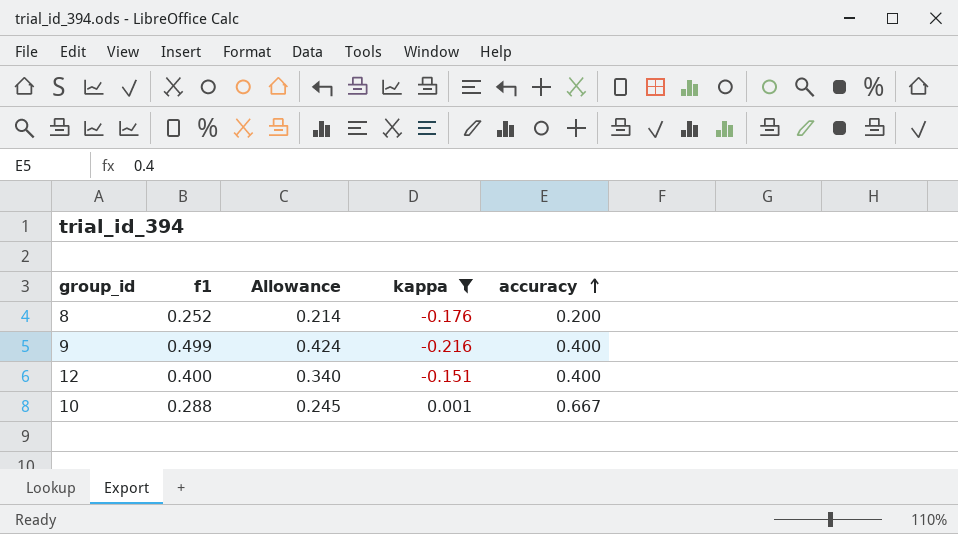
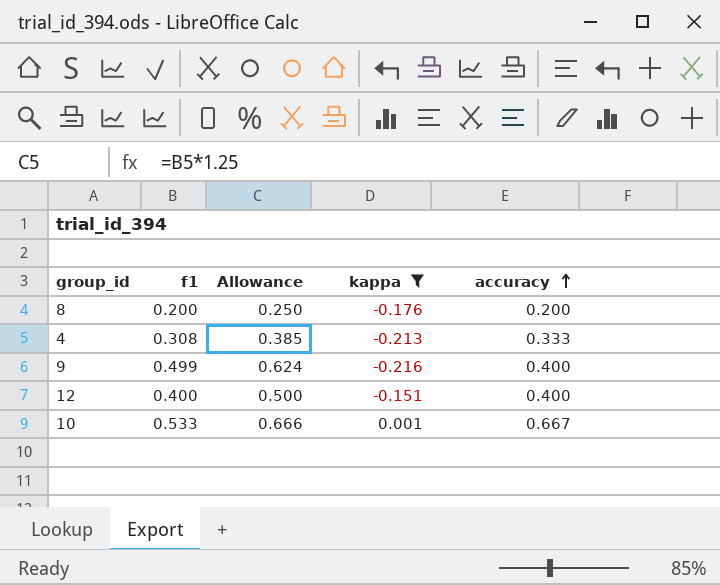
column Allowance | formula: [f1] * 0.85 -> [f1] * 1.25
8 | f1: 0.252 -> 0.200
row 4: none -> 0.308 | 0.385 | -0.213 | 0.333
10 | f1: 0.288 -> 0.533

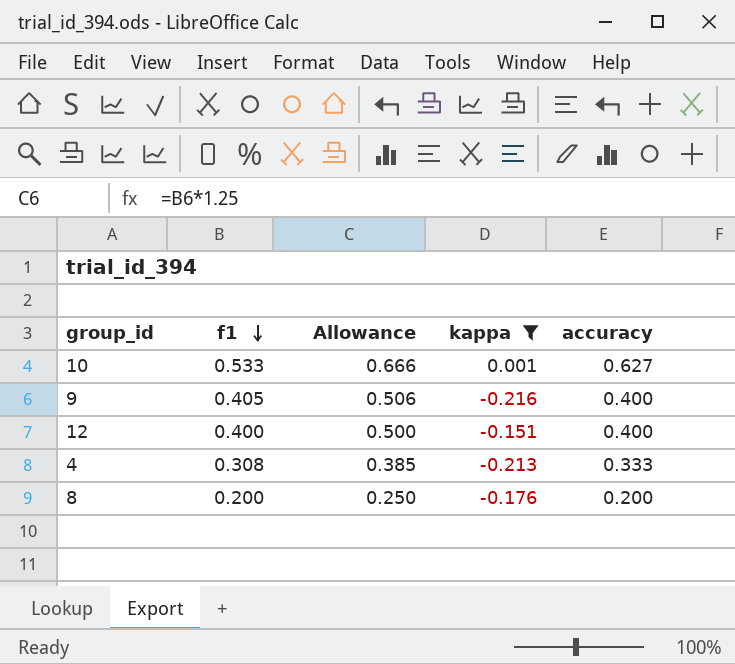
row order: accuracy ascending -> f1 descending
10 | accuracy: 0.667 -> 0.627
9 | f1: 0.499 -> 0.405
9 | Allowance: 0.624 -> 0.506

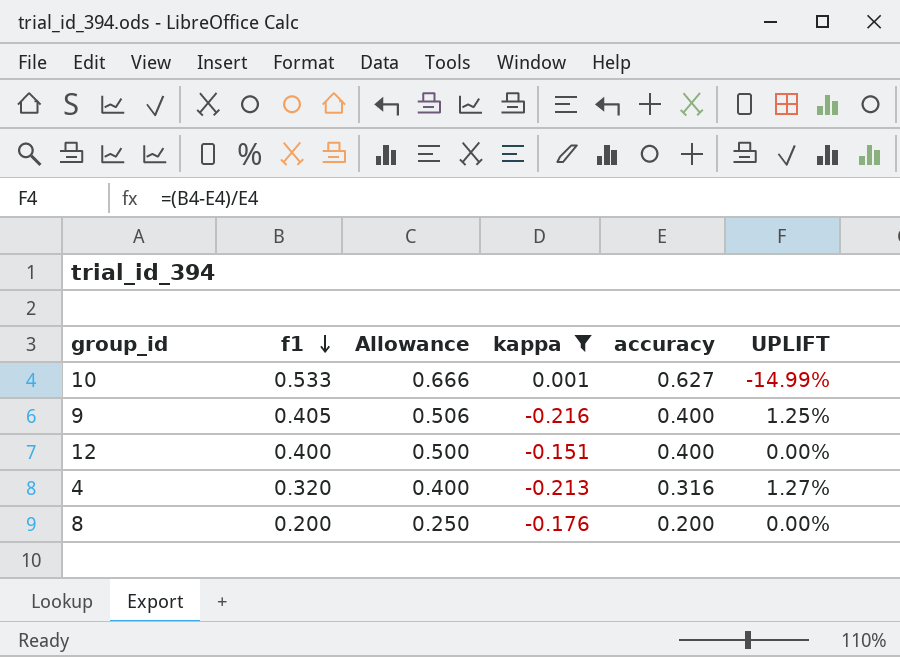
column UPLIFT | formula: none -> ([f1] - [accuracy]) / [accuracy]
4 | f1: 0.308 -> 0.320
4 | Allowance: 0.385 -> 0.400
4 | accuracy: 0.333 -> 0.316

